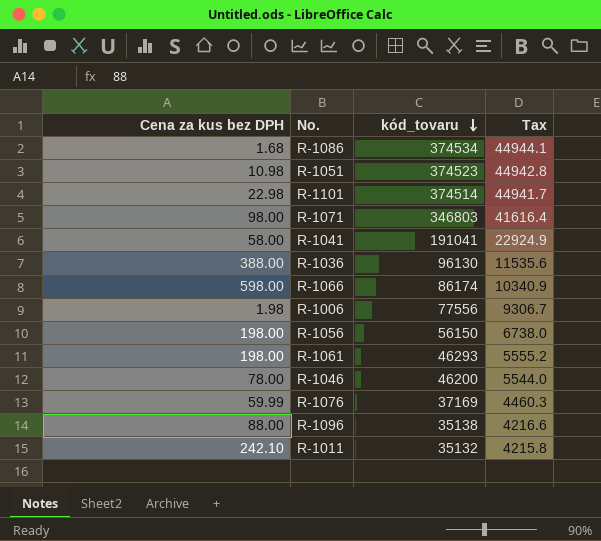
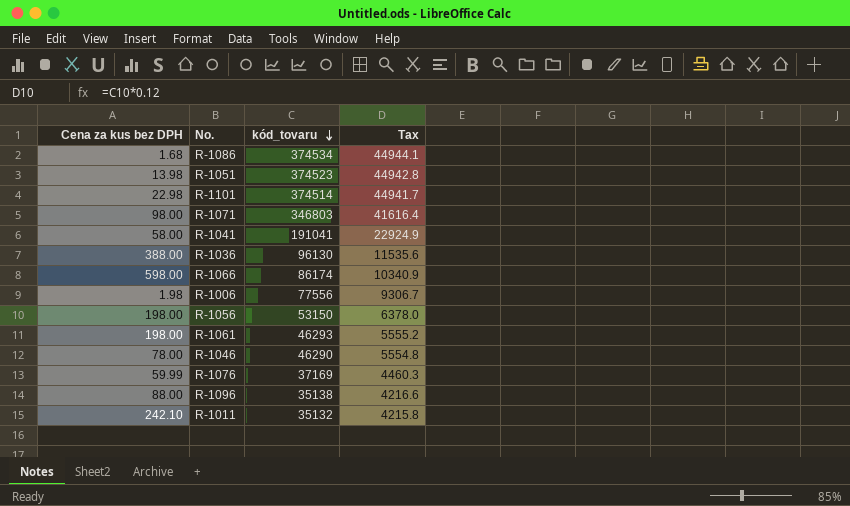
R-1051 | Cena za kus bez DPH: 10.98 -> 13.98
R-1056 | kód_tovaru: 56150 -> 53150
R-1056 | Tax: 6738.0 -> 6378.0
R-1046 | kód_tovaru: 46200 -> 46290
R-1046 | Tax: 5544.0 -> 5554.8

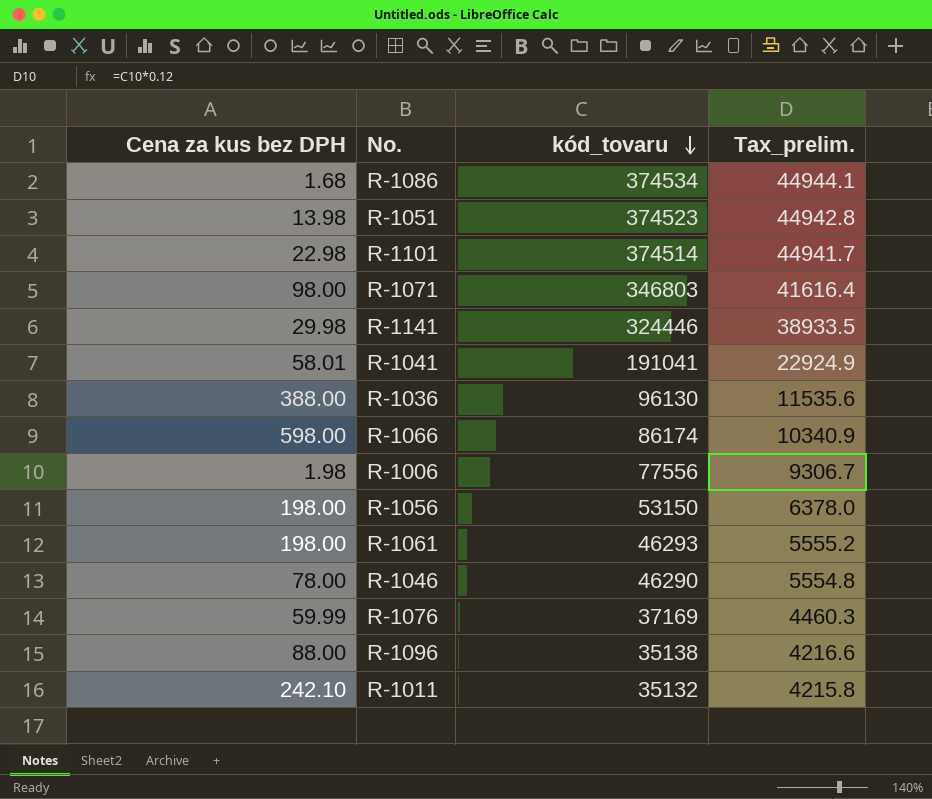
column name: Tax -> Tax_prelim.
row R-1141: none -> 29.98 | 324446 | 38933.5
R-1041 | Cena za kus bez DPH: 58.00 -> 58.01

